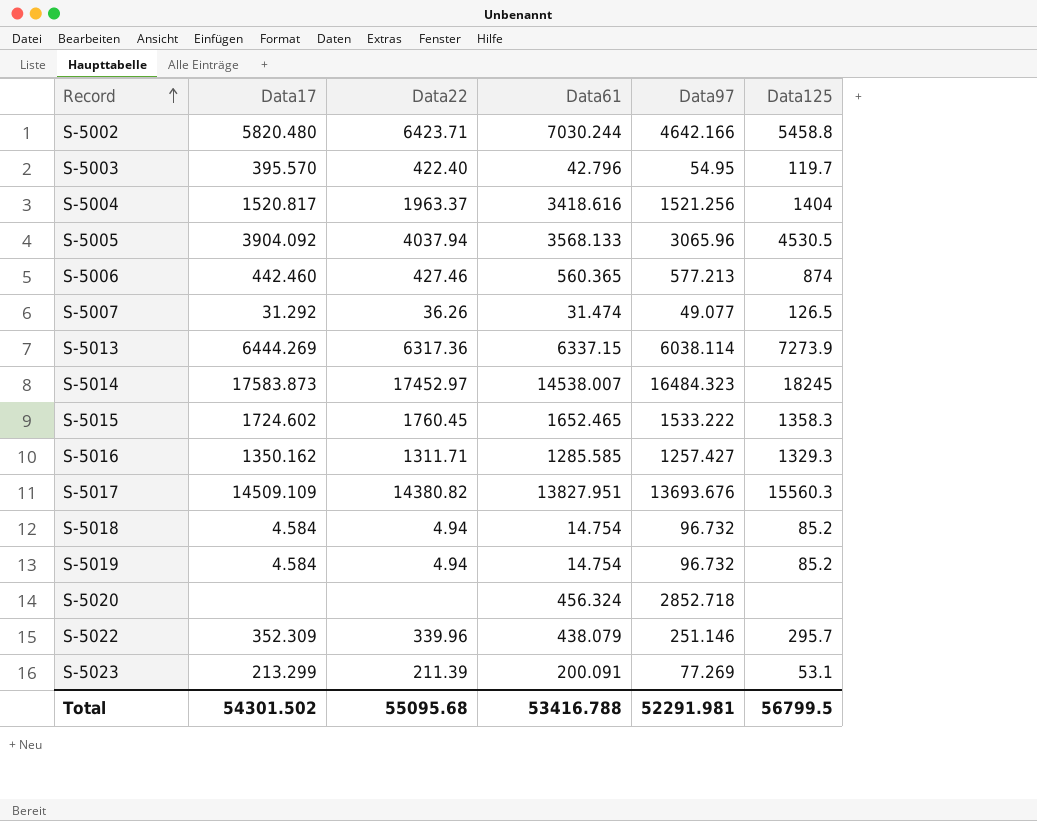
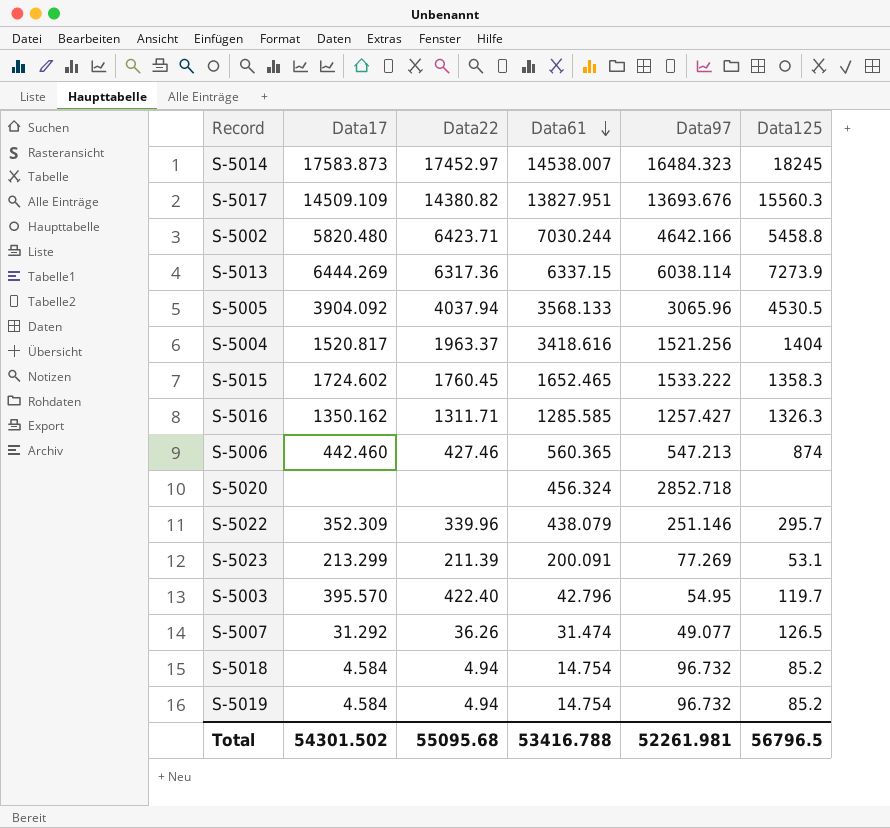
row order: Record ascending -> Data61 descending
S-5016 | Data125: 1329.3 -> 1326.3
S-5006 | Data97: 577.213 -> 547.213
Total | Data97: 52291.981 -> 52261.981
Total | Data125: 56799.5 -> 56796.5

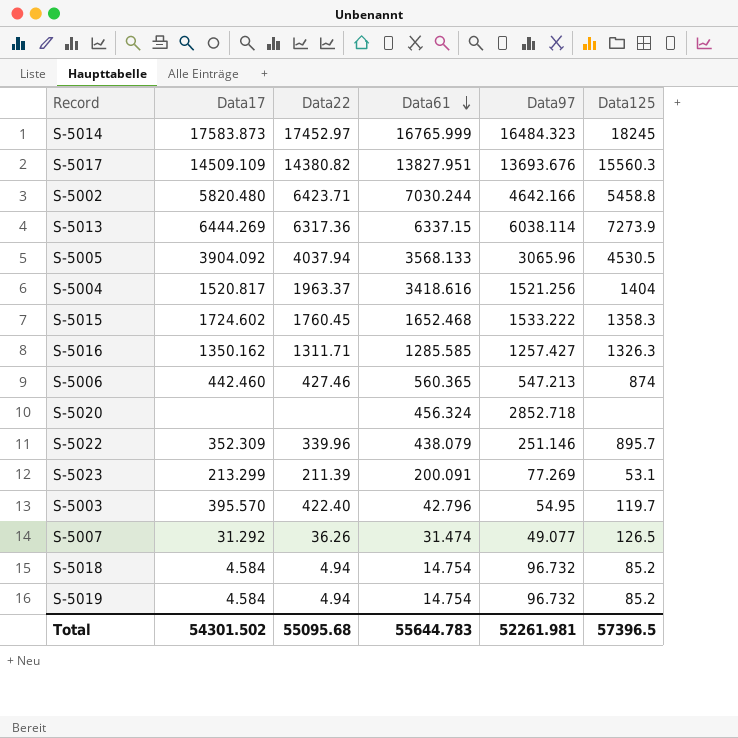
S-5014 | Data61: 14538.007 -> 16765.999
S-5015 | Data61: 1652.465 -> 1652.468
S-5022 | Data125: 295.7 -> 895.7
Total | Data61: 53416.788 -> 55644.783
Total | Data125: 56796.5 -> 57396.5

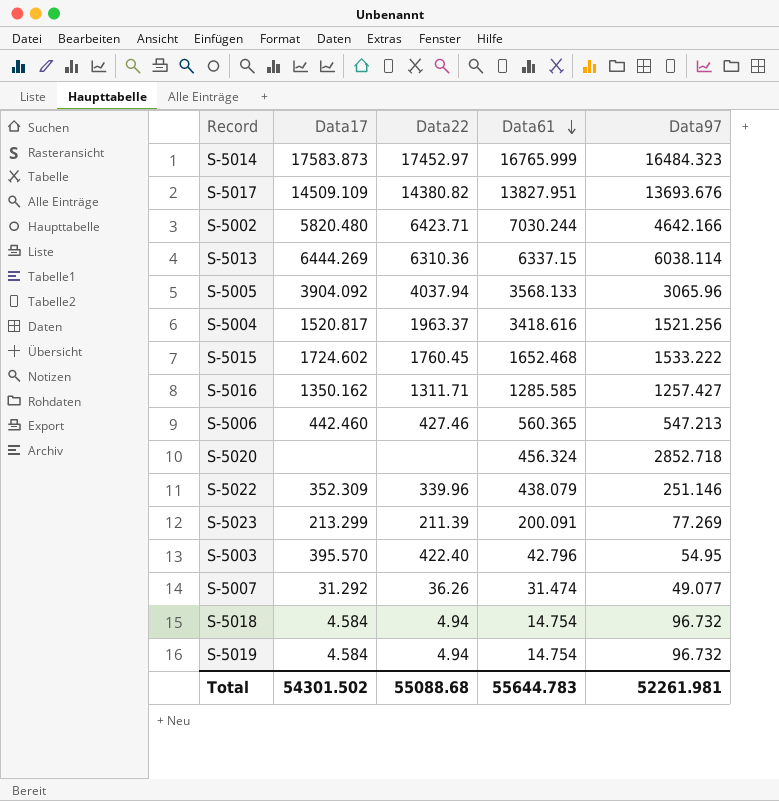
column Data125 | position: 6 -> none
S-5013 | Data22: 6317.36 -> 6310.36
Total | Data22: 55095.68 -> 55088.68

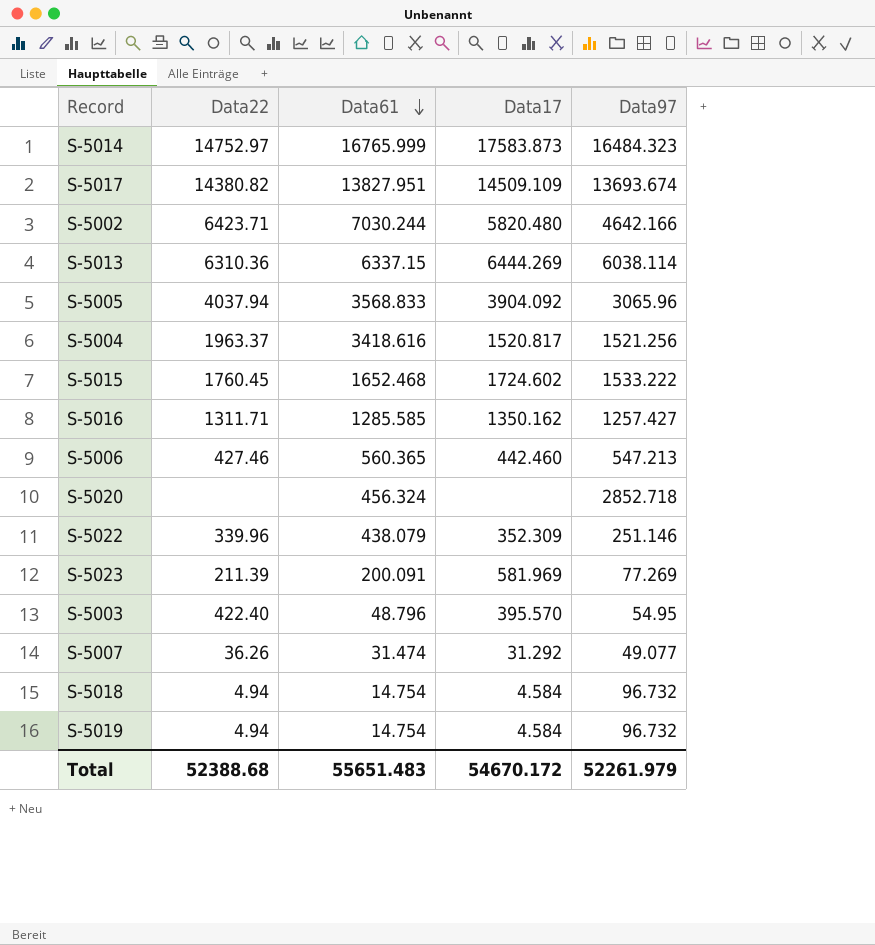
column Data17 | position: 2 -> 4
S-5014 | Data22: 17452.97 -> 14752.97
S-5017 | Data97: 13693.676 -> 13693.674
S-5005 | Data61: 3568.133 -> 3568.833
S-5023 | Data17: 213.299 -> 581.969
S-5003 | Data61: 42.796 -> 48.796
Total | Data22: 55088.68 -> 52388.68
Total | Data61: 55644.783 -> 55651.483
Total | Data17: 54301.502 -> 54670.172
Total | Data97: 52261.981 -> 52261.979

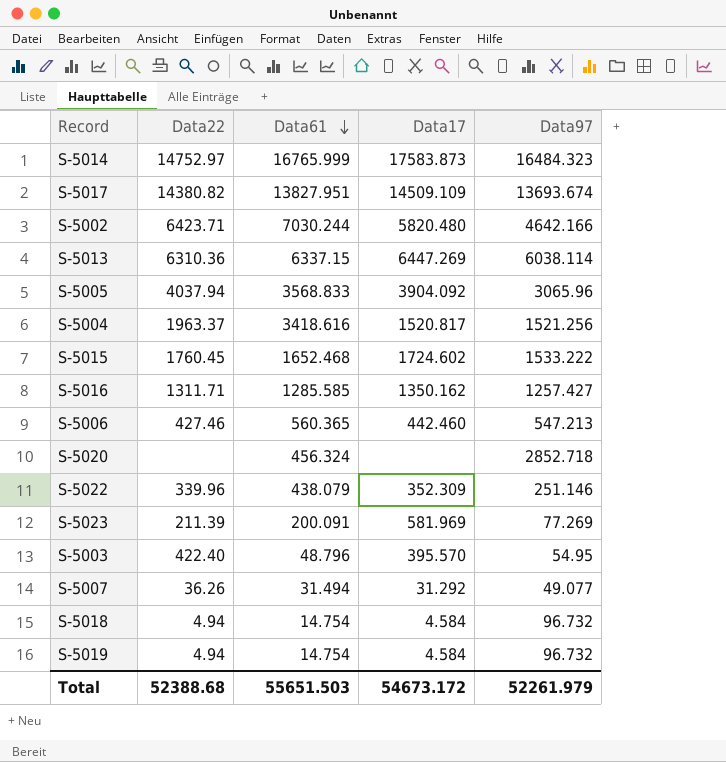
S-5013 | Data17: 6444.269 -> 6447.269
S-5007 | Data61: 31.474 -> 31.494
Total | Data61: 55651.483 -> 55651.503
Total | Data17: 54670.172 -> 54673.172

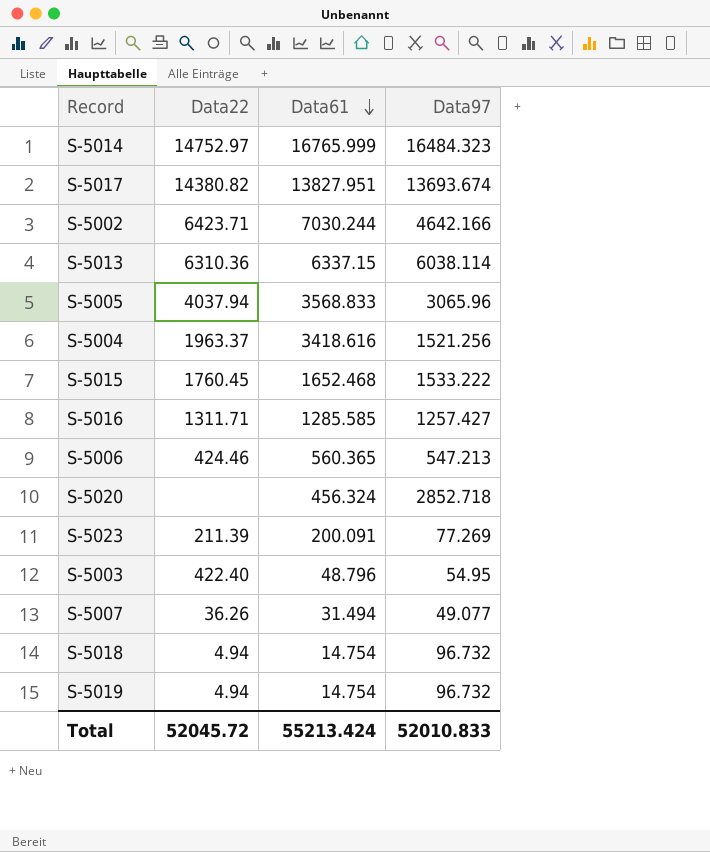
column Data17 | position: 4 -> none
row S-5022: 339.96 | 438.079 | 352.309 | 251.146 -> none
S-5006 | Data22: 427.46 -> 424.46
Total | Data22: 52388.68 -> 52045.72
Total | Data61: 55651.503 -> 55213.424
Total | Data97: 52261.979 -> 52010.833

